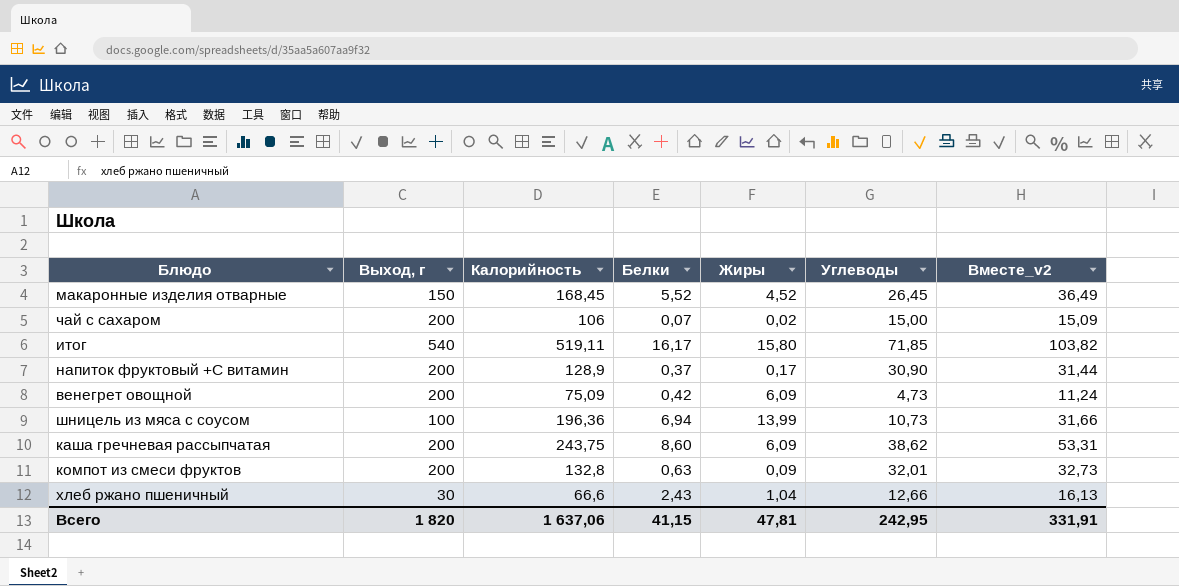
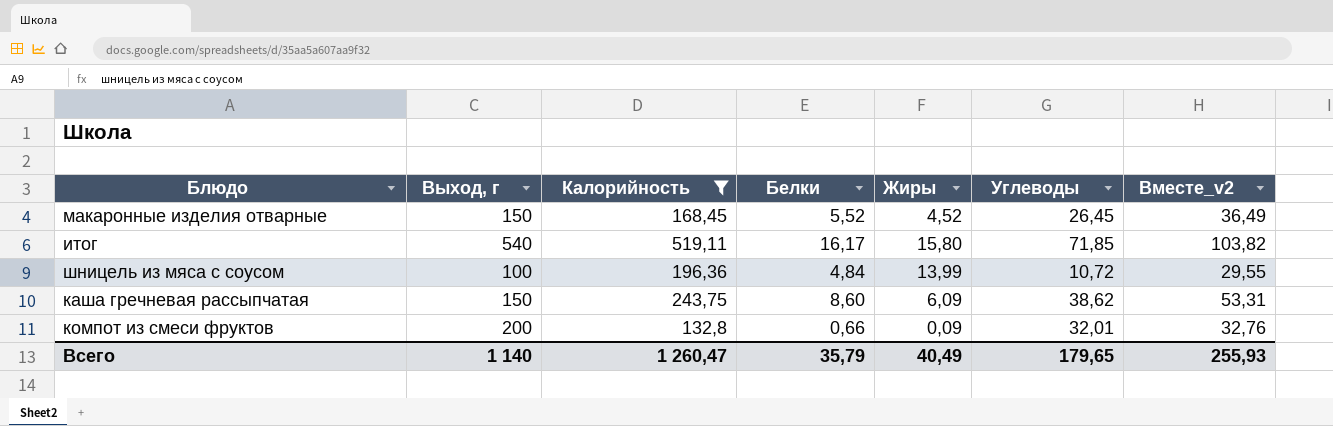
filter: none -> Калорийность >= 132,8
шницель из мяса с соусом | Белки: 6,94 -> 4,84
шницель из мяса с соусом | Углеводы: 10,73 -> 10,72
шницель из мяса с соусом | Вместе_v2: 31,66 -> 29,55
каша гречневая рассыпчатая | Выход, г: 200 -> 150
компот из смеси фруктов | Белки: 0,63 -> 0,66
компот из смеси фруктов | Вместе_v2: 32,73 -> 32,76
Всего | Выход, г: 1 820 -> 1 140
Всего | Калорийность: 1 637,06 -> 1 260,47
Всего | Белки: 41,15 -> 35,79
Всего | Жиры: 47,81 -> 40,49
Всего | Углеводы: 242,95 -> 179,65
Всего | Вместе_v2: 331,91 -> 255,93

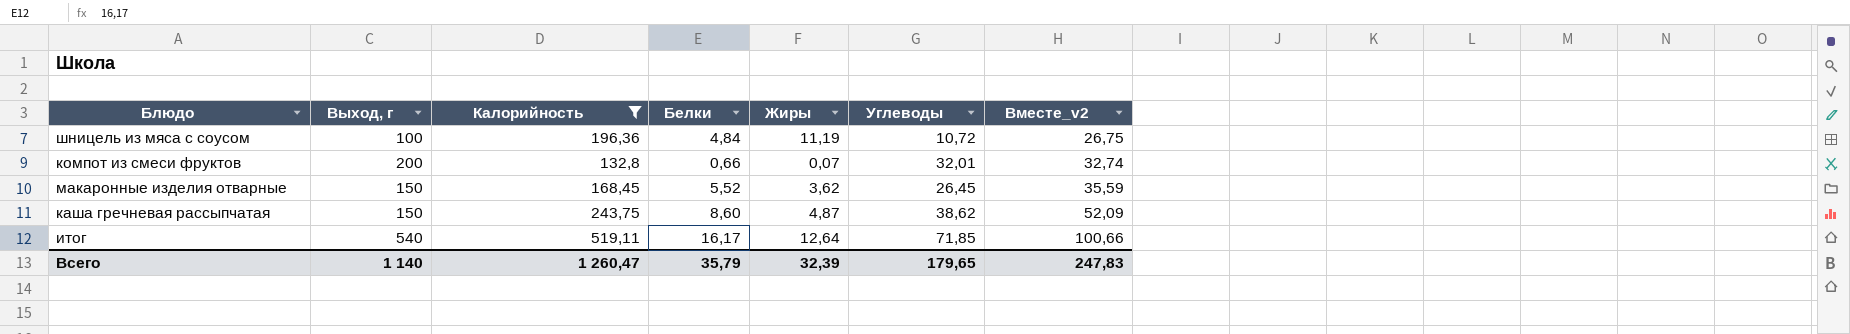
row order: none -> Вместе_v2 ascending
шницель из мяса с соусом | Жиры: 13,99 -> 11,19
шницель из мяса с соусом | Вместе_v2: 29,55 -> 26,75
компот из смеси фруктов | Жиры: 0,09 -> 0,07
компот из смеси фруктов | Вместе_v2: 32,76 -> 32,74
макаронные изделия отварные | Жиры: 4,52 -> 3,62
макаронные изделия отварные | Вместе_v2: 36,49 -> 35,59
каша гречневая рассыпчатая | Жиры: 6,09 -> 4,87
каша гречневая рассыпчатая | Вместе_v2: 53,31 -> 52,09
итог | Жиры: 15,80 -> 12,64
итог | Вместе_v2: 103,82 -> 100,66
Всего | Жиры: 40,49 -> 32,39
Всего | Вместе_v2: 255,93 -> 247,83

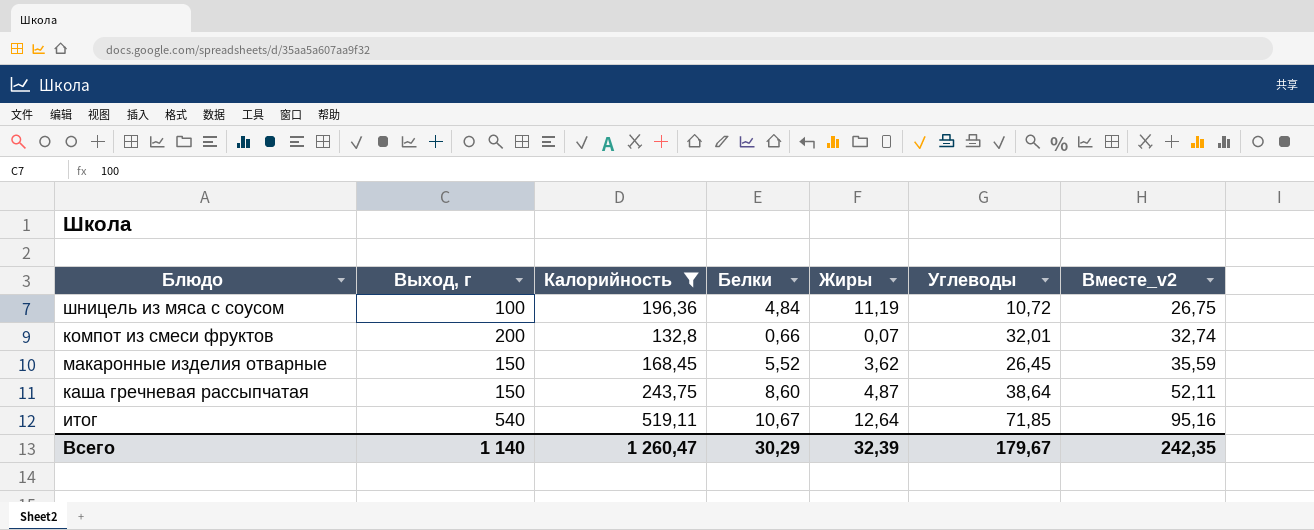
каша гречневая рассыпчатая | Углеводы: 38,62 -> 38,64
каша гречневая рассыпчатая | Вместе_v2: 52,09 -> 52,11
итог | Белки: 16,17 -> 10,67
итог | Вместе_v2: 100,66 -> 95,16
Всего | Белки: 35,79 -> 30,29
Всего | Углеводы: 179,65 -> 179,67
Всего | Вместе_v2: 247,83 -> 242,35

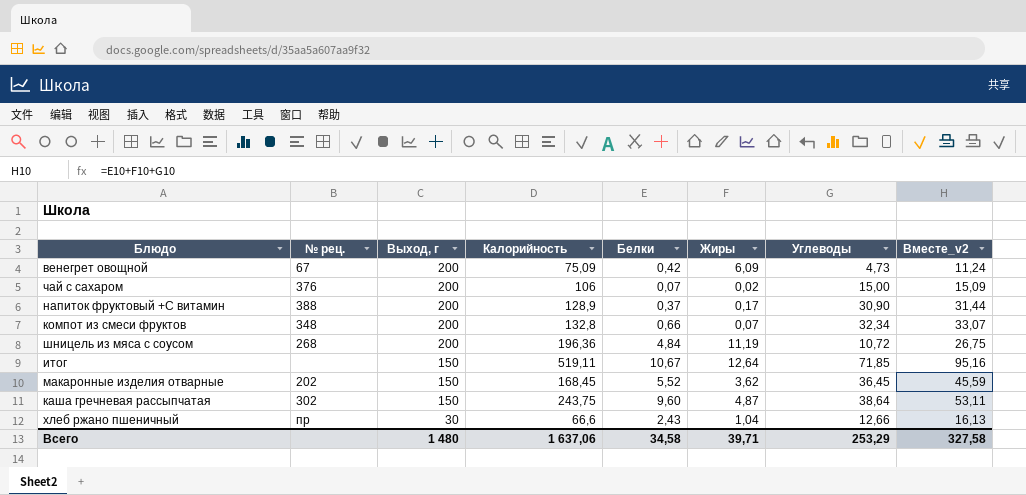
filter: Калорийность >= 132,8 -> none
row order: Вместе_v2 ascending -> Выход, г descending
column № рец. | position: none -> 2
компот из смеси фруктов | Углеводы: 32,01 -> 32,34
компот из смеси фруктов | Вместе_v2: 32,74 -> 33,07
шницель из мяса с соусом | Выход, г: 100 -> 200
итог | Выход, г: 540 -> 150
макаронные изделия отварные | Углеводы: 26,45 -> 36,45
макаронные изделия отварные | Вместе_v2: 35,59 -> 45,59
каша гречневая рассыпчатая | Белки: 8,60 -> 9,60
каша гречневая рассыпчатая | Вместе_v2: 52,11 -> 53,11
Всего | Выход, г: 1 140 -> 1 480
Всего | Калорийность: 1 260,47 -> 1 637,06
Всего | Белки: 30,29 -> 34,58
Всего | Жиры: 32,39 -> 39,71
Всего | Углеводы: 179,67 -> 253,29
Всего | Вместе_v2: 242,35 -> 327,58

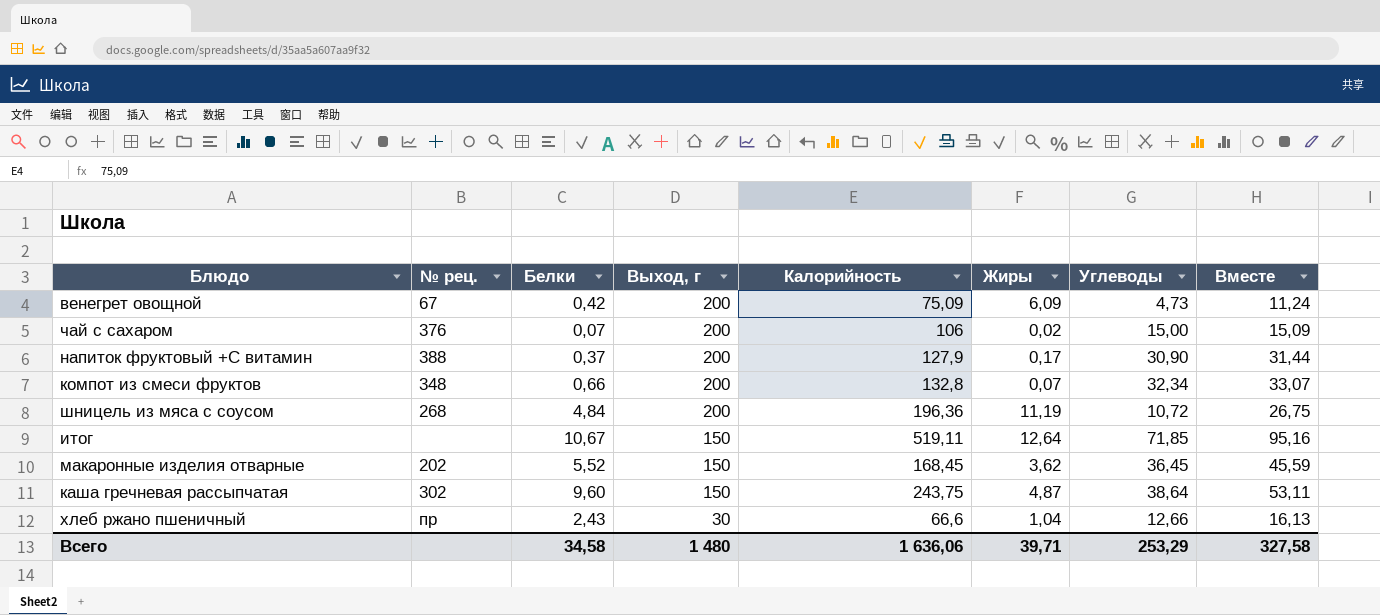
column Белки | position: 5 -> 3
column name: Вместе_v2 -> Вместе
напиток фруктовый +С витамин | Калорийность: 128,9 -> 127,9
Всего | Калорийность: 1 637,06 -> 1 636,06

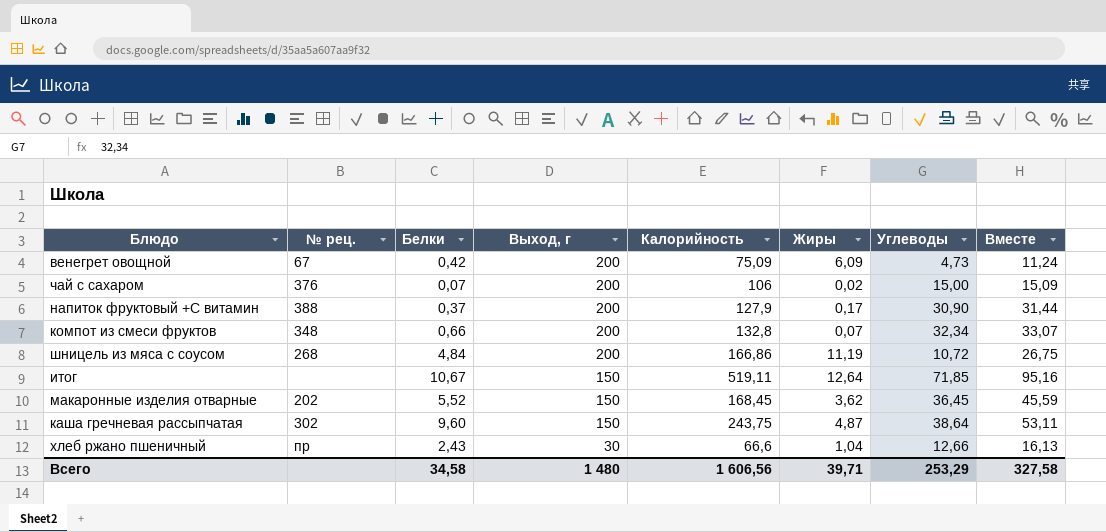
шницель из мяса с соусом | Калорийность: 196,36 -> 166,86
Всего | Калорийность: 1 636,06 -> 1 606,56

